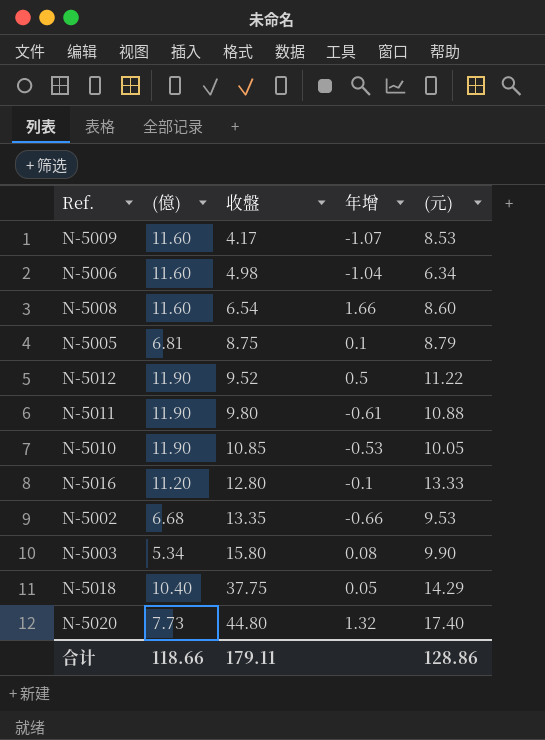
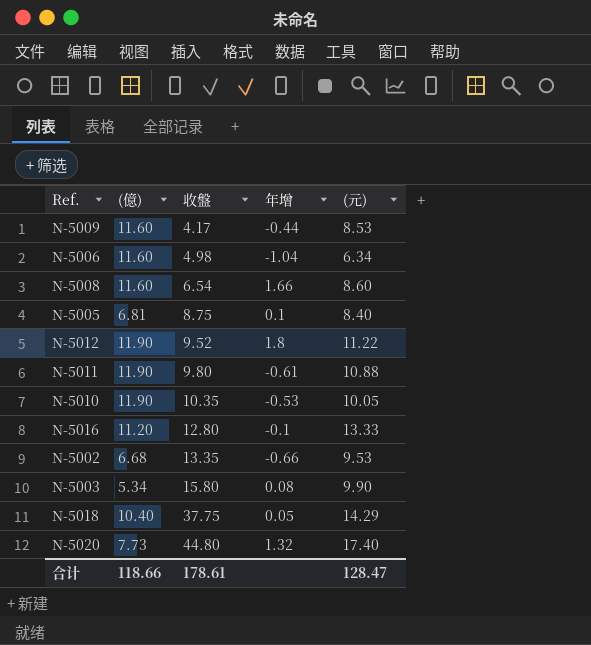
N-5009 | 年增: -1.07 -> -0.44
N-5005 | (元): 8.79 -> 8.40
N-5012 | 年增: 0.5 -> 1.8
N-5010 | 收盤: 10.85 -> 10.35
合计 | 收盤: 179.11 -> 178.61
合计 | (元): 128.86 -> 128.47

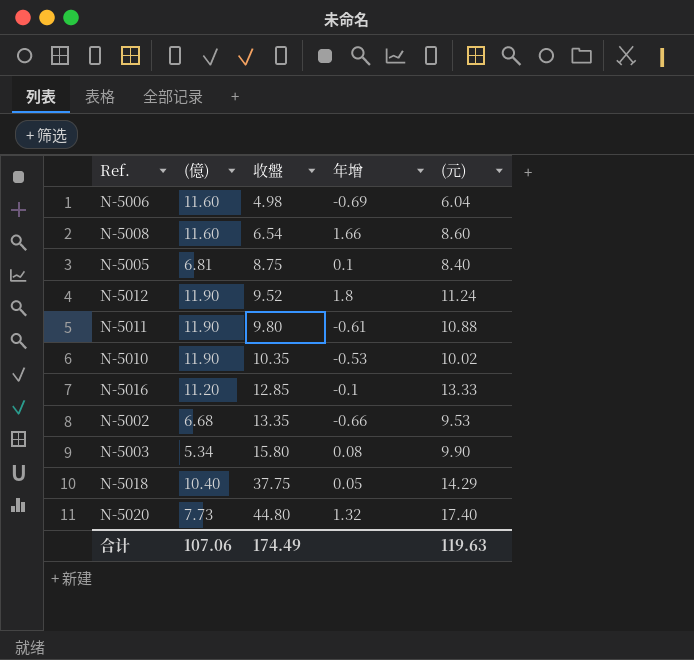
row N-5009: 11.60 | 4.17 | -0.44 | 8.53 -> none
N-5006 | 年增: -1.04 -> -0.69
N-5006 | (元): 6.34 -> 6.04
N-5012 | (元): 11.22 -> 11.24
N-5010 | (元): 10.05 -> 10.02
N-5016 | 收盤: 12.80 -> 12.85
合计 | (億): 118.66 -> 107.06
合计 | 收盤: 178.61 -> 174.49
合计 | (元): 128.47 -> 119.63

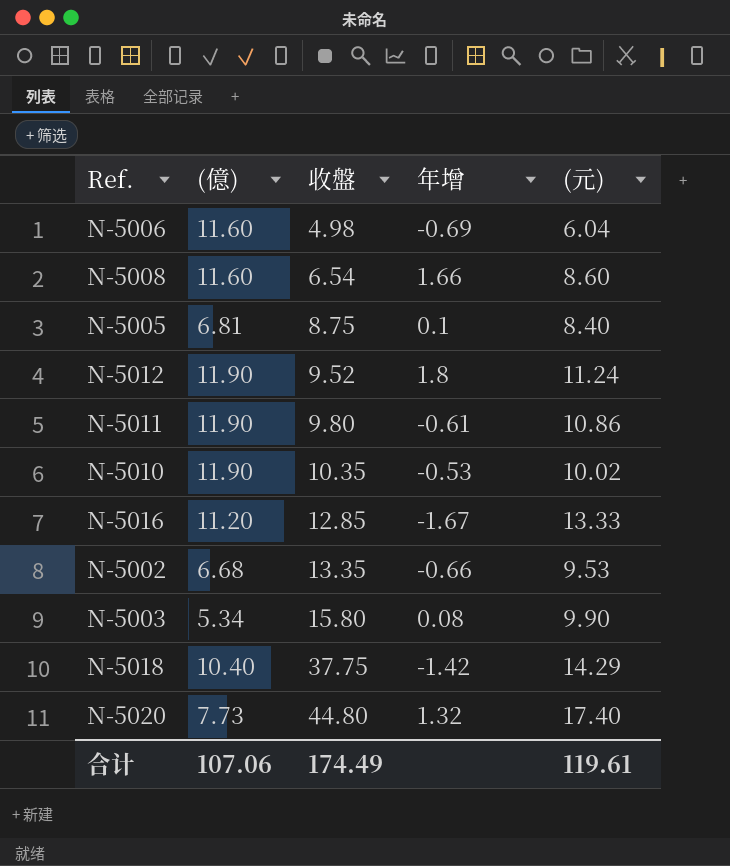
N-5011 | (元): 10.88 -> 10.86
N-5016 | 年增: -0.1 -> -1.67
N-5018 | 年增: 0.05 -> -1.42
合计 | (元): 119.63 -> 119.61

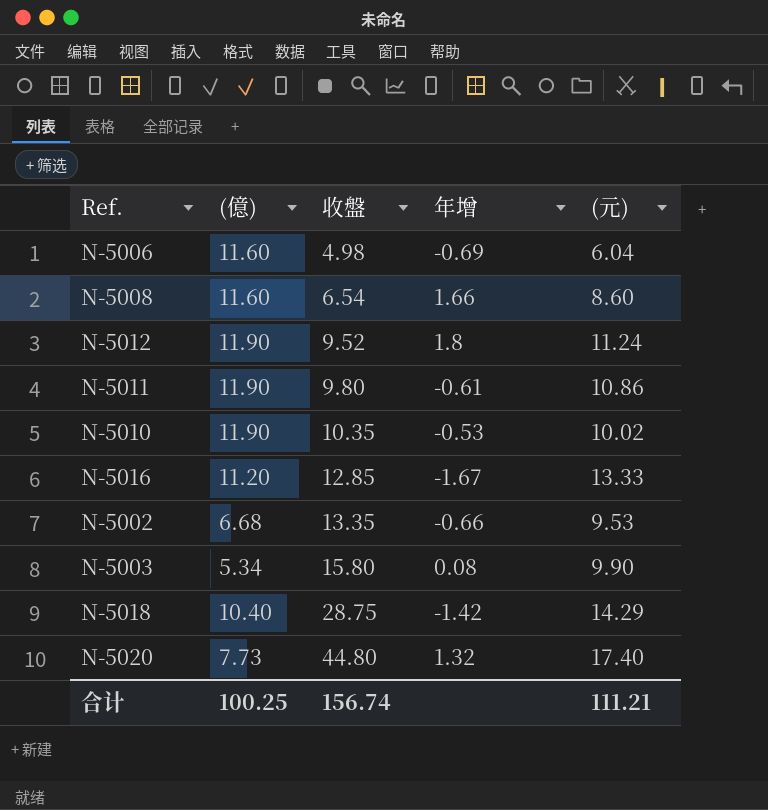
row N-5005: 6.81 | 8.75 | 0.1 | 8.40 -> none
N-5018 | 收盤: 37.75 -> 28.75
合计 | (億): 107.06 -> 100.25
合计 | 收盤: 174.49 -> 156.74
合计 | (元): 119.61 -> 111.21

